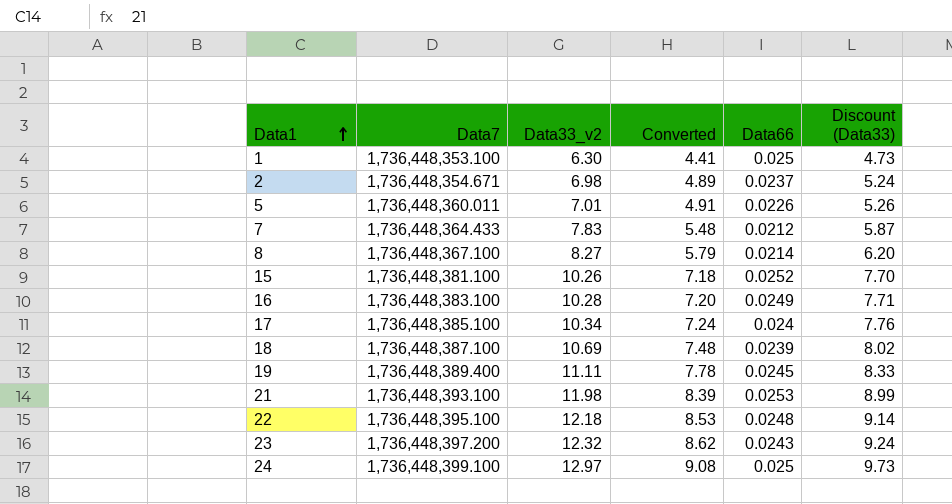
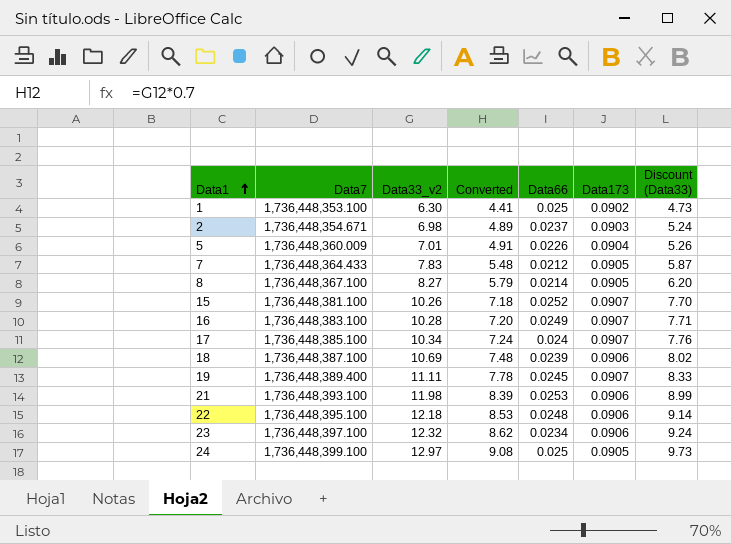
column Data173 | position: none -> 6
5 | Data7: 1,736,448,360.011 -> 1,736,448,360.009
23 | Data7: 1,736,448,397.200 -> 1,736,448,397.100
23 | Data66: 0.0243 -> 0.0234

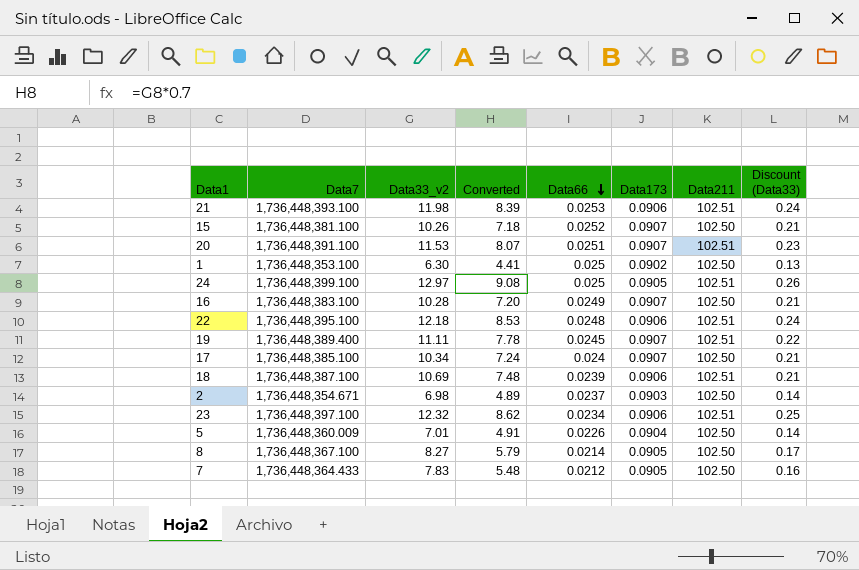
row order: Data1 ascending -> Data66 descending
column Data211 | position: none -> 7
column Discount (Data33) | formula: [Data33_v2] * 0.75 -> [Data33_v2] * 0.02
row 20: none -> 1,736,448,391.100 | 11.53 | 8.07 | 0.0251 | 0.0907 | 102.51 | 0.23

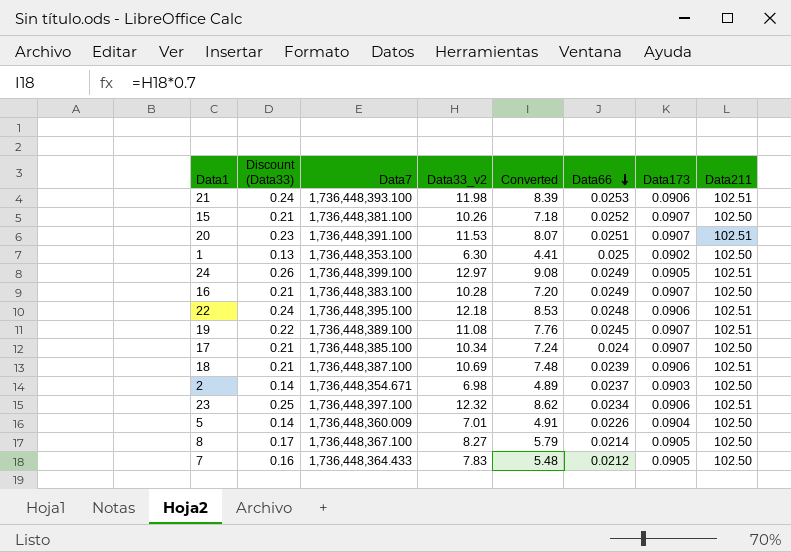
column Discount (Data33) | position: 8 -> 2
24 | Data66: 0.025 -> 0.0249
19 | Data7: 1,736,448,389.400 -> 1,736,448,389.100
19 | Data33_v2: 11.11 -> 11.08
19 | Converted: 7.78 -> 7.76

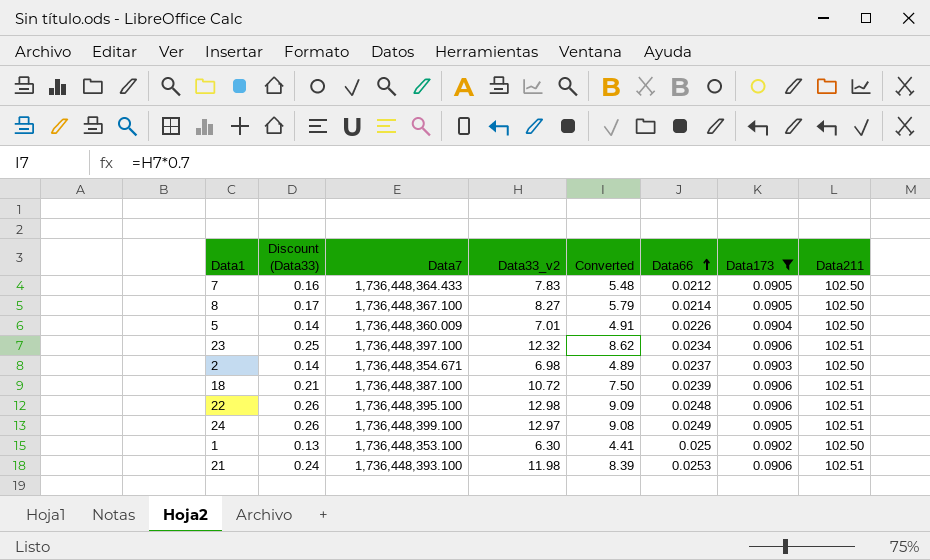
filter: none -> Data173 != 0.0907
row order: Data66 descending -> Data66 ascending
18 | Data33_v2: 10.69 -> 10.72
18 | Converted: 7.48 -> 7.50
22 | Discount (Data33): 0.24 -> 0.26
22 | Data33_v2: 12.18 -> 12.98
22 | Converted: 8.53 -> 9.09

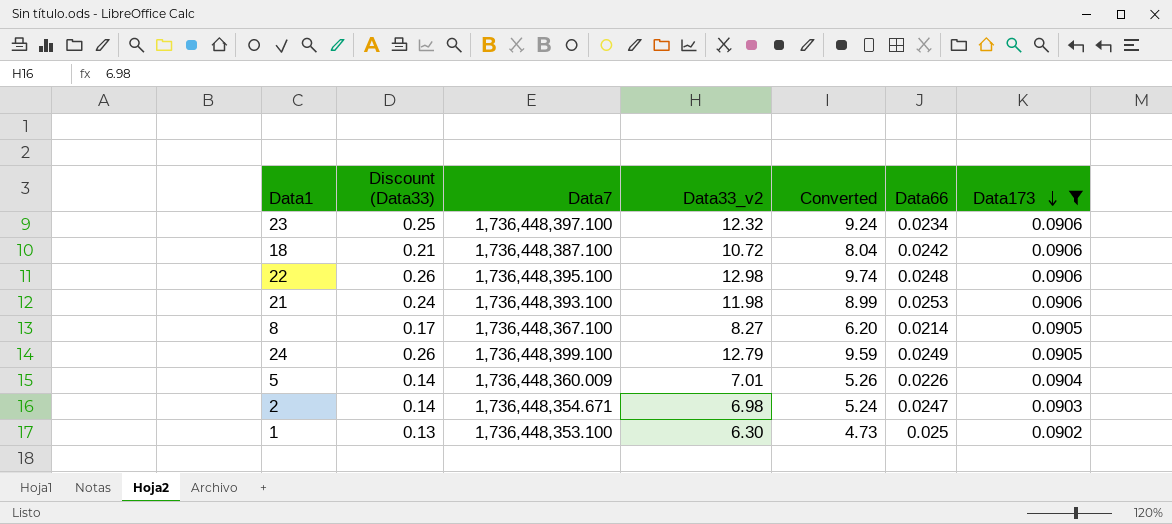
row order: Data66 ascending -> Data173 descending
column Data211 | position: 8 -> none
column Converted | formula: [Data33_v2] * 0.7 -> [Data33_v2] * 0.75
row 7: 0.16 | 1,736,448,364.433 | 7.83 | 5.48 | 0.0212 | 0.0905 | 102.50 -> none
18 | Data66: 0.0239 -> 0.0242
24 | Data33_v2: 12.97 -> 12.79
2 | Data66: 0.0237 -> 0.0247

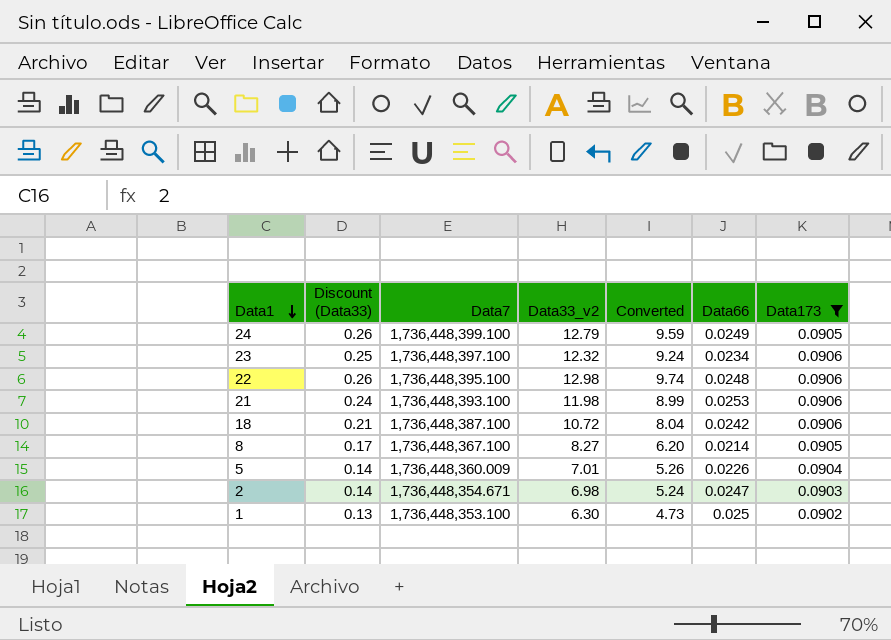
row order: Data173 descending -> Data1 descending

